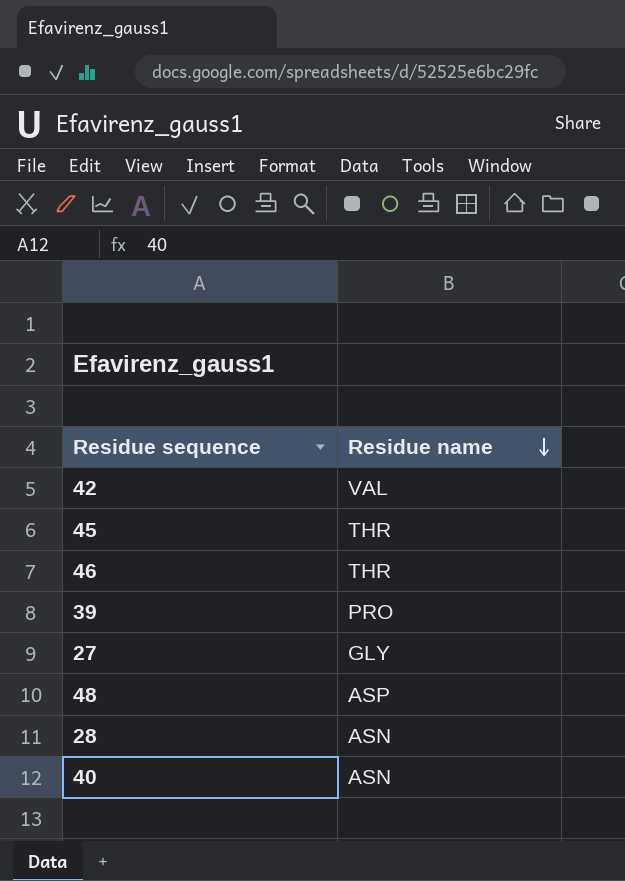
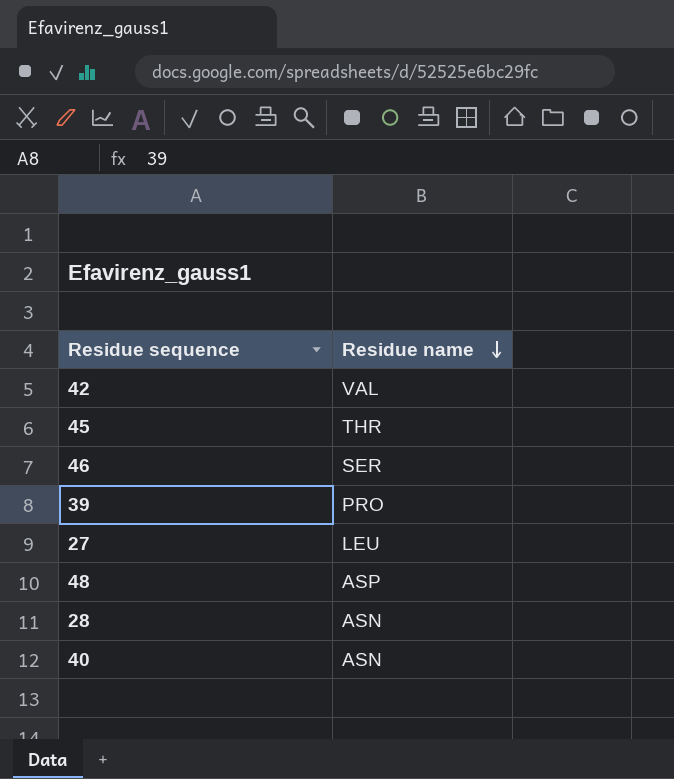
46 | Residue name: THR -> SER
27 | Residue name: GLY -> LEU

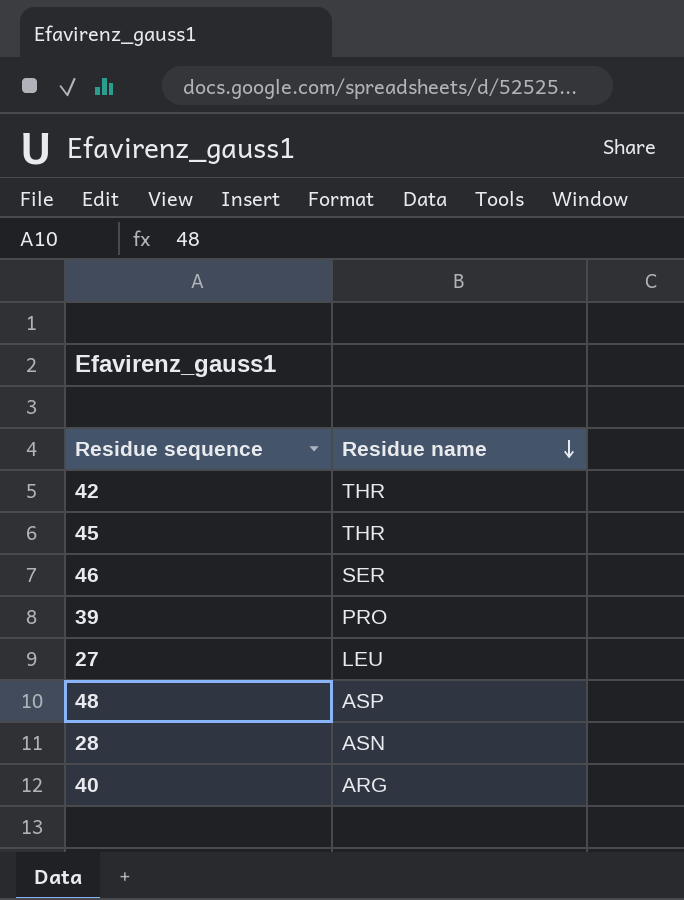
42 | Residue name: VAL -> THR
40 | Residue name: ASN -> ARG

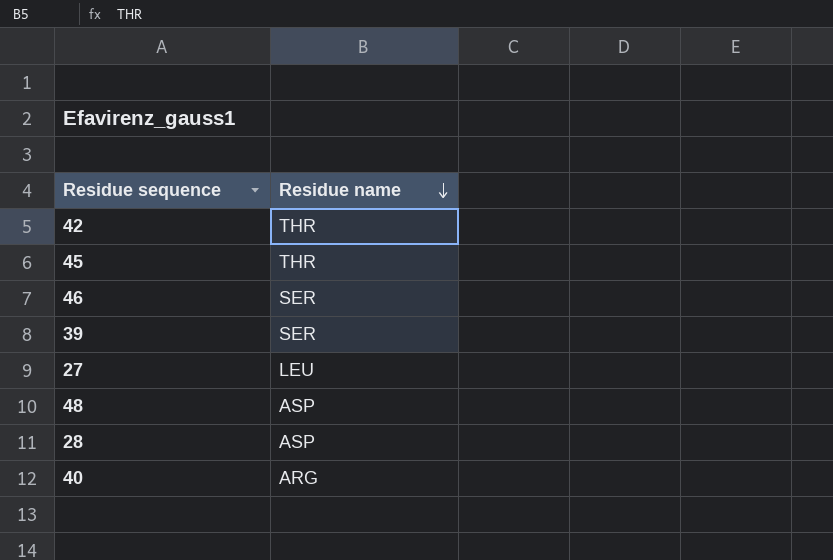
39 | Residue name: PRO -> SER
28 | Residue name: ASN -> ASP

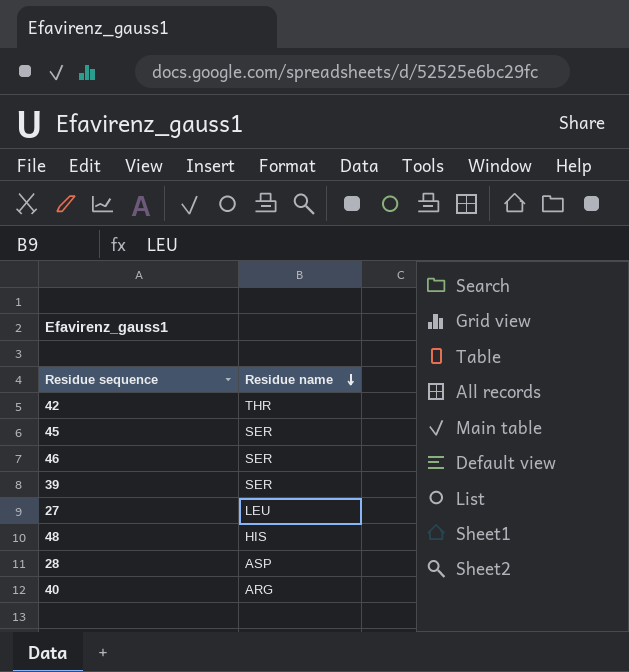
45 | Residue name: THR -> SER
48 | Residue name: ASP -> HIS

